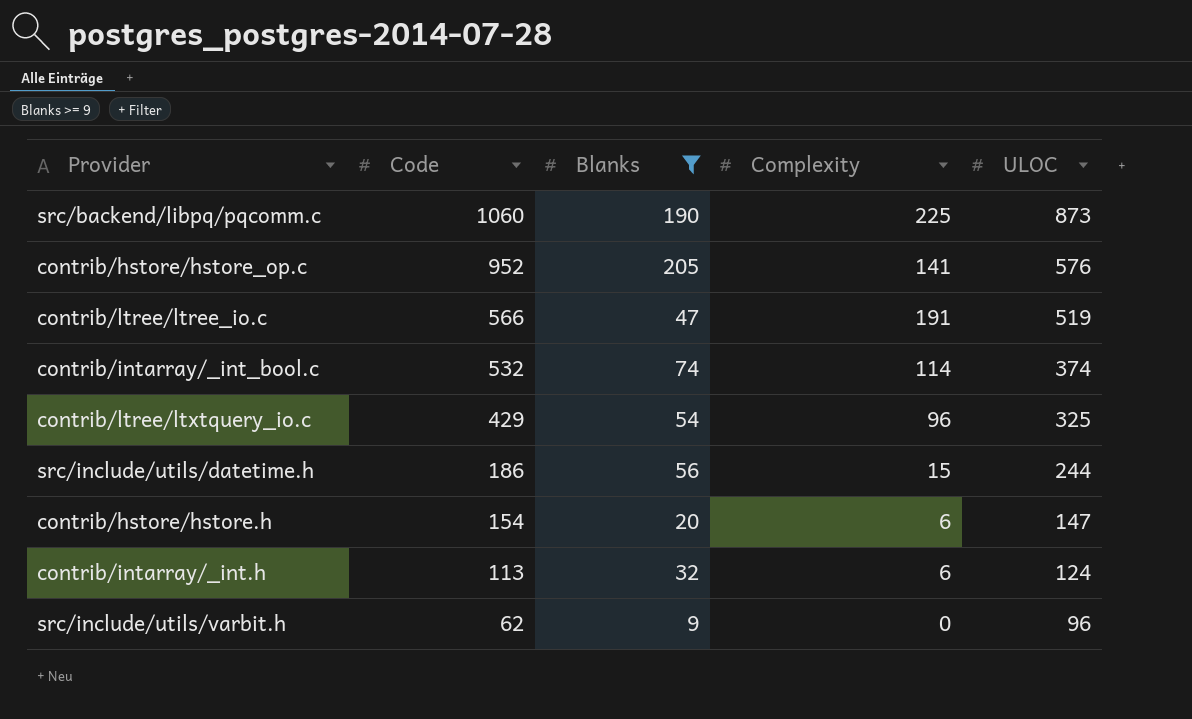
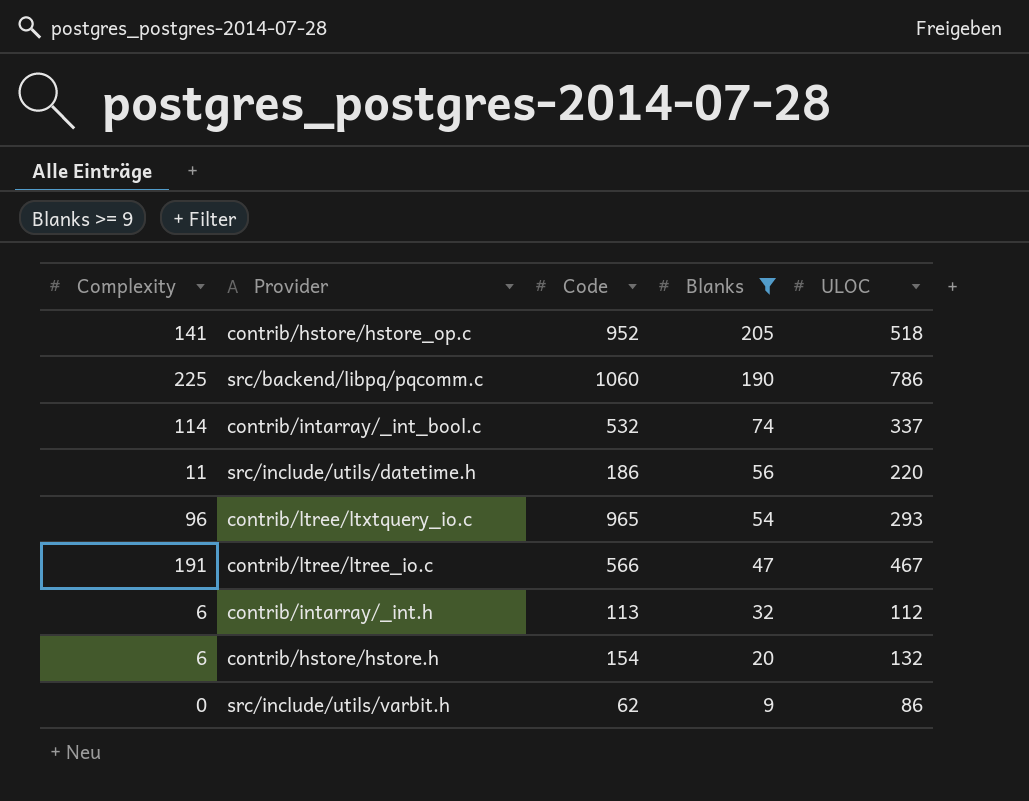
row order: Code descending -> Blanks descending
column Complexity | position: 4 -> 1
contrib/hstore/hstore_op.c | ULOC: 576 -> 518
src/backend/libpq/pqcomm.c | ULOC: 873 -> 786
contrib/intarray/_int_bool.c | ULOC: 374 -> 337
src/include/utils/datetime.h | Complexity: 15 -> 11
src/include/utils/datetime.h | ULOC: 244 -> 220
contrib/ltree/ltxtquery_io.c | Code: 429 -> 965
contrib/ltree/ltxtquery_io.c | ULOC: 325 -> 293
contrib/ltree/ltree_io.c | ULOC: 519 -> 467
contrib/intarray/_int.h | ULOC: 124 -> 112
contrib/hstore/hstore.h | ULOC: 147 -> 132
src/include/utils/varbit.h | ULOC: 96 -> 86

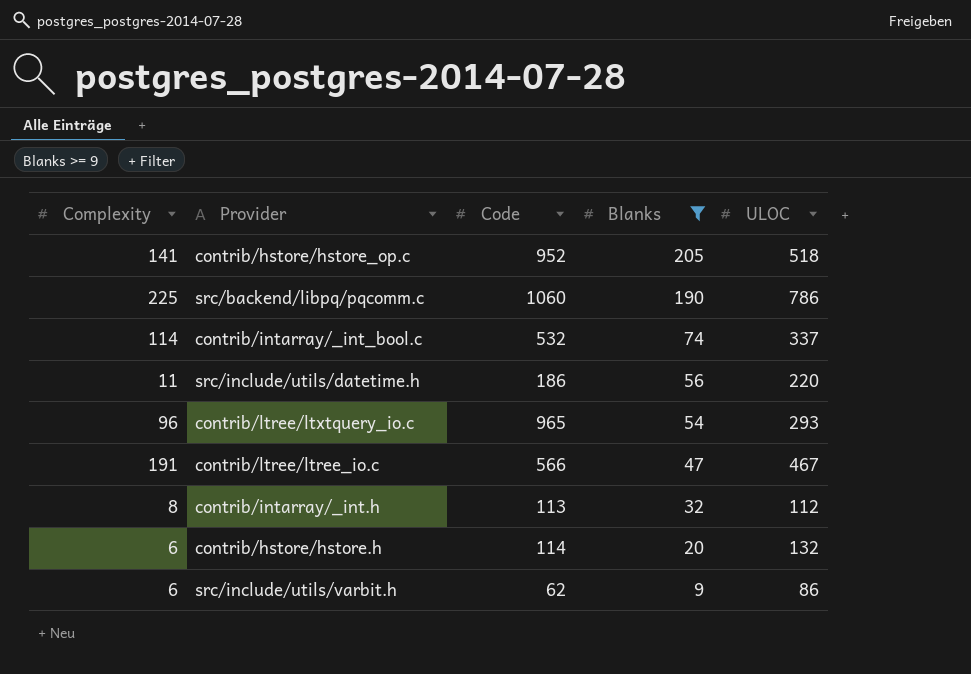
contrib/intarray/_int.h | Complexity: 6 -> 8
contrib/hstore/hstore.h | Code: 154 -> 114
src/include/utils/varbit.h | Complexity: 0 -> 6

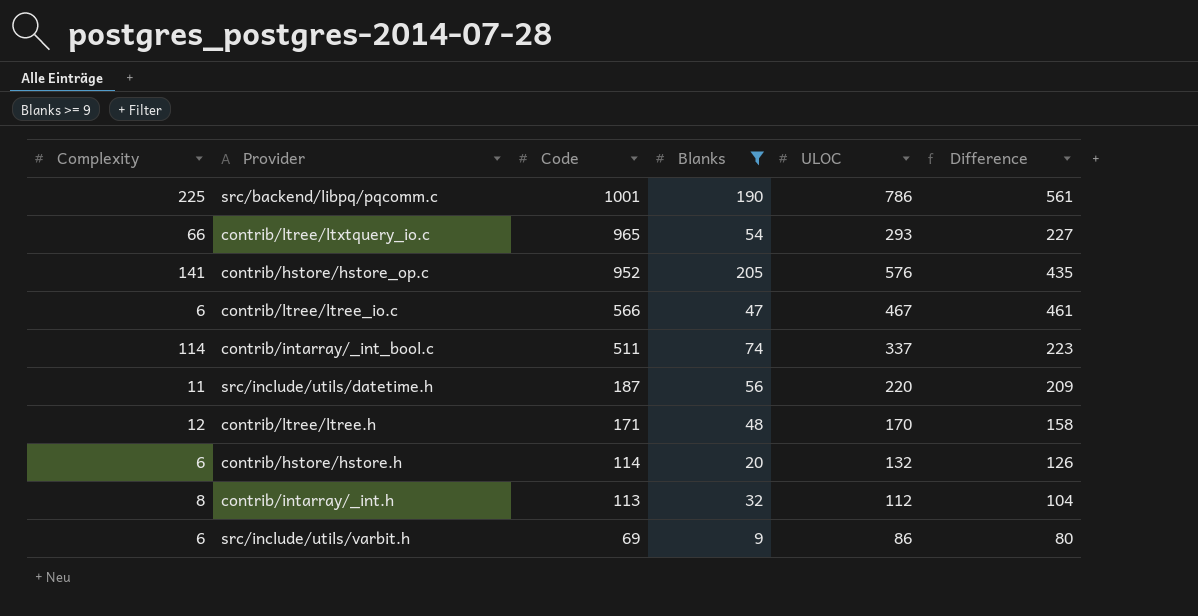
row order: Blanks descending -> Code descending
column Difference | formula: none -> [ULOC] - [Complexity]
src/backend/libpq/pqcomm.c | Code: 1060 -> 1001
contrib/ltree/ltxtquery_io.c | Complexity: 96 -> 66
contrib/hstore/hstore_op.c | ULOC: 518 -> 576
contrib/ltree/ltree_io.c | Complexity: 191 -> 6
contrib/intarray/_int_bool.c | Code: 532 -> 511
src/include/utils/datetime.h | Code: 186 -> 187
row contrib/ltree/ltree.h: none -> 12 | 171 | 48 | 170 | 158
src/include/utils/varbit.h | Code: 62 -> 69

